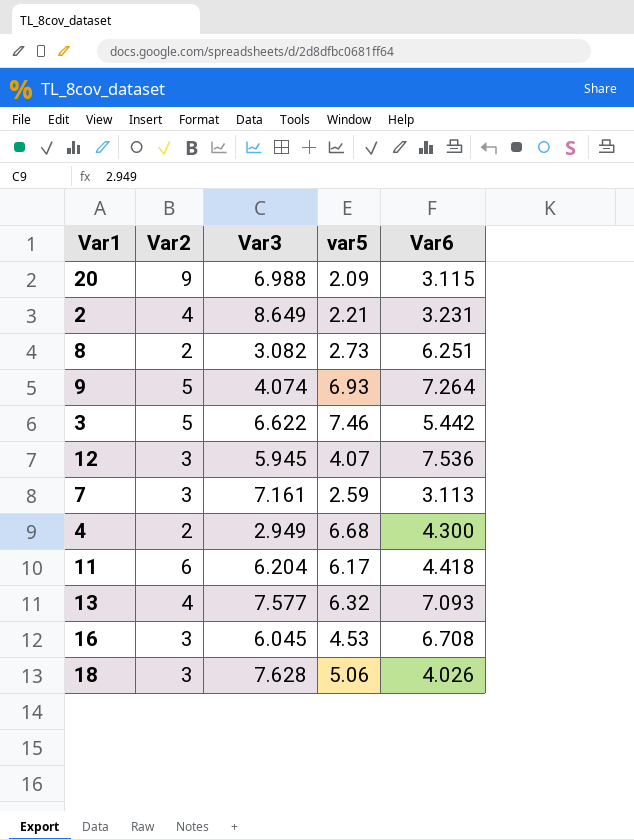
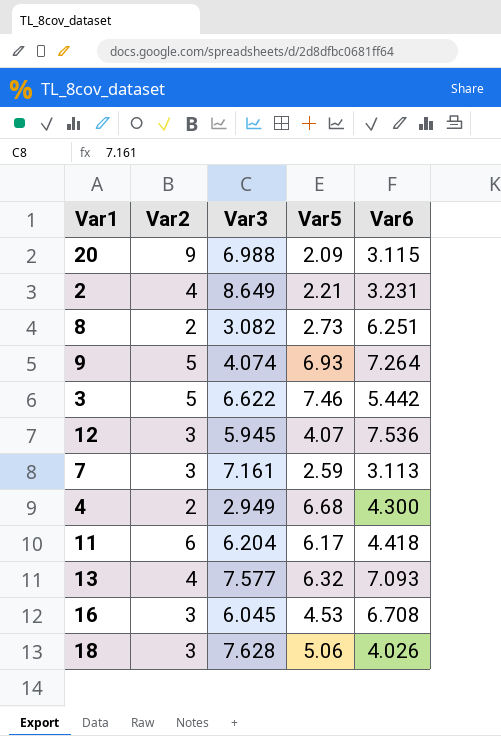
column name: var5 -> Var5

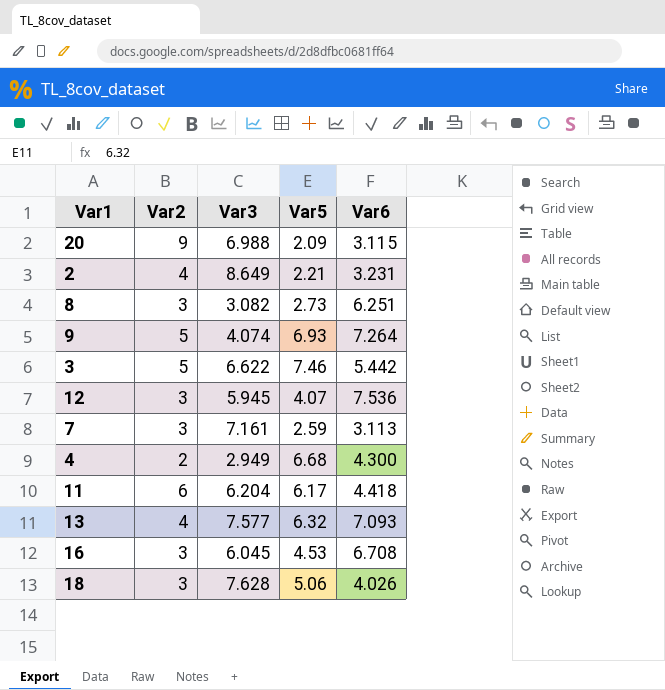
8 | Var2: 2 -> 3

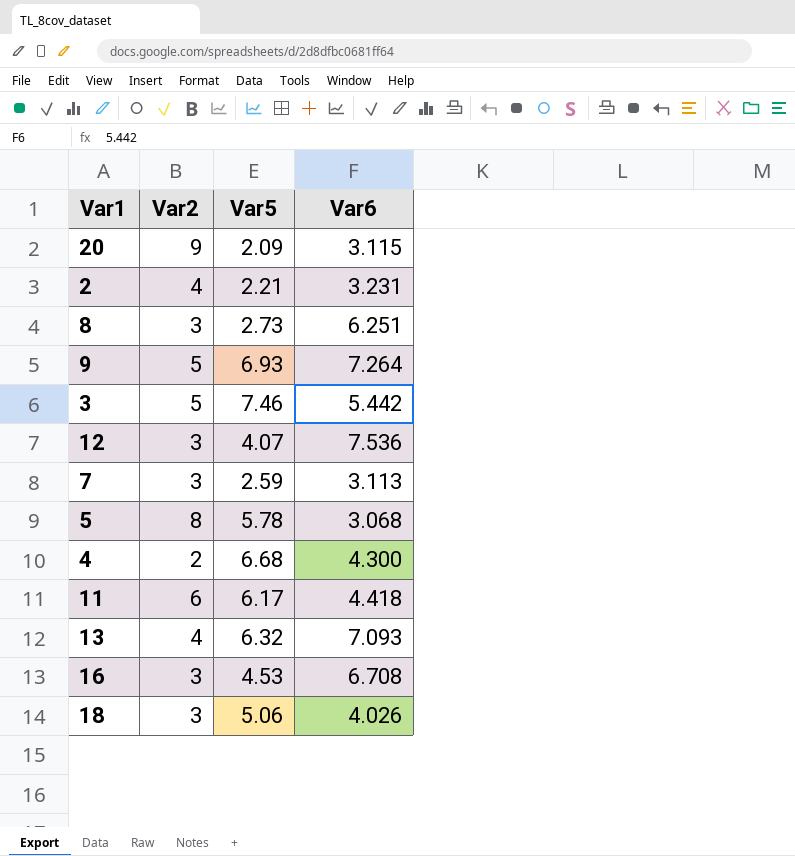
column Var3 | position: 3 -> none
row 5: none -> 8 | 5.78 | 3.068

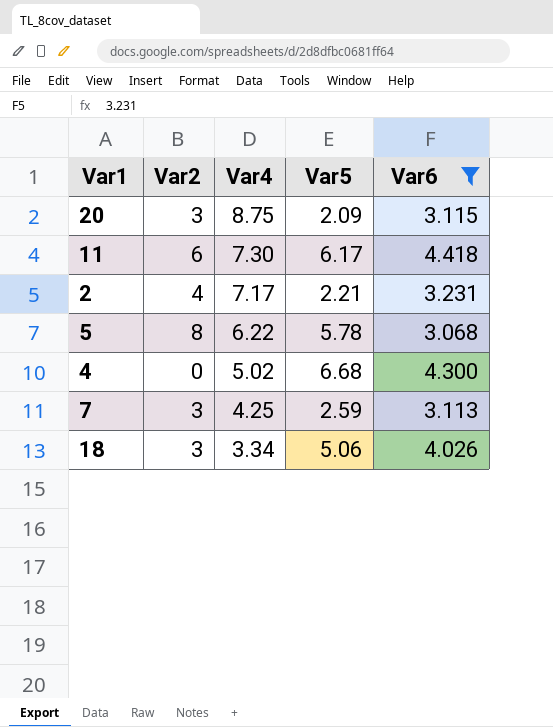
filter: none -> Var6 <= 4.418
row order: none -> Var4 descending
column Var4 | position: none -> 3
20 | Var2: 9 -> 3
4 | Var2: 2 -> 0

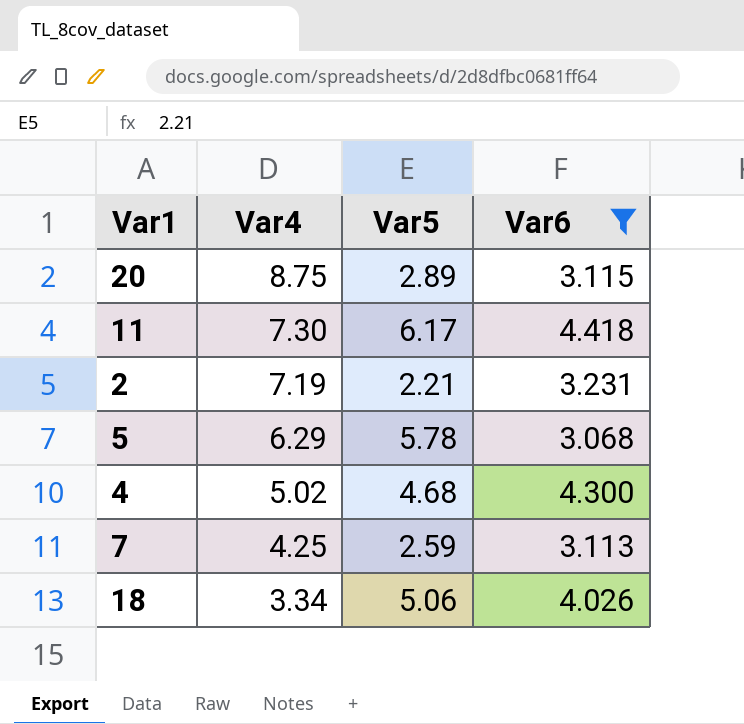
column Var2 | position: 2 -> none
20 | Var5: 2.09 -> 2.89
2 | Var4: 7.17 -> 7.19
5 | Var4: 6.22 -> 6.29
4 | Var5: 6.68 -> 4.68

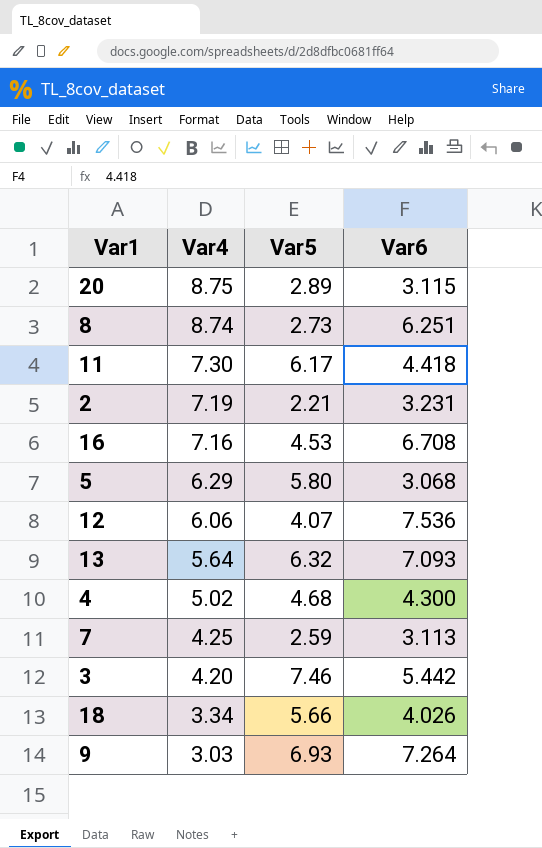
filter: Var6 <= 4.418 -> none
5 | Var5: 5.78 -> 5.80
18 | Var5: 5.06 -> 5.66

